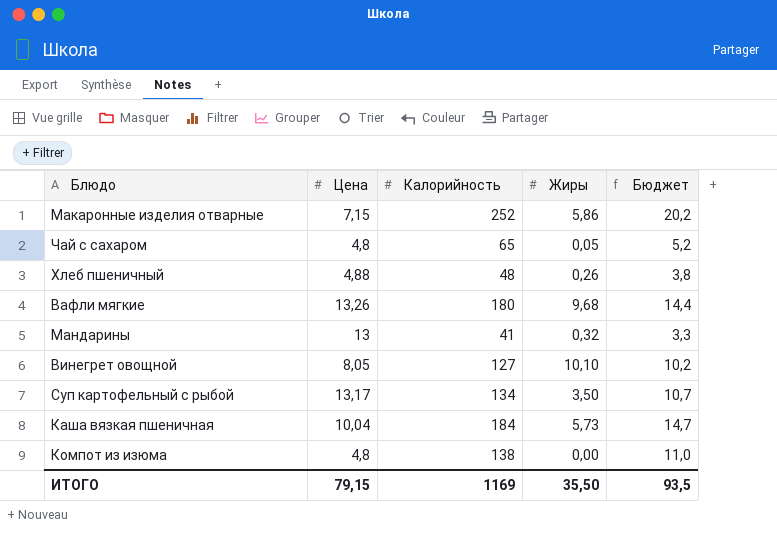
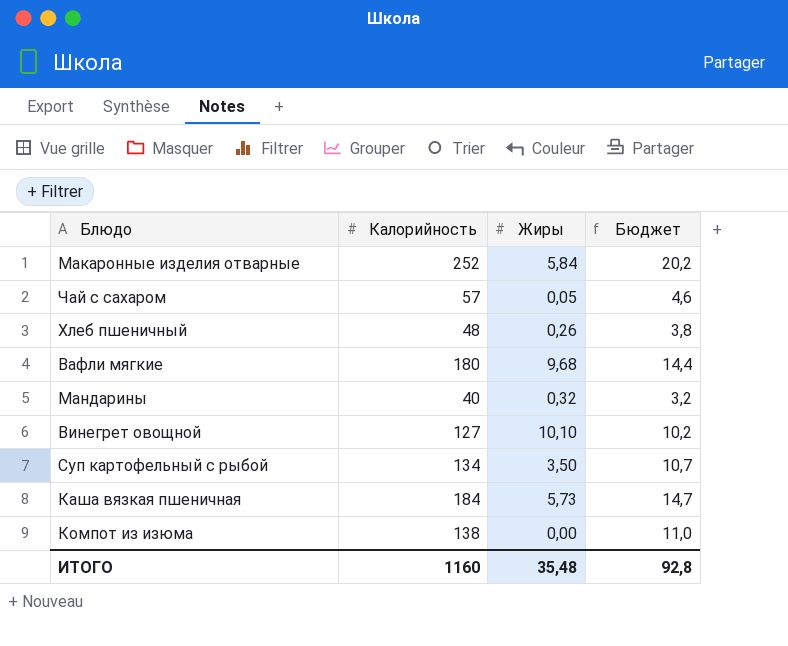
column Цена | position: 2 -> none
Макаронные изделия отварные | Жиры: 5,86 -> 5,84
Чай с сахаром | Калорийность: 65 -> 57
Чай с сахаром | Бюджет: 5,2 -> 4,6
Мандарины | Калорийность: 41 -> 40
Мандарины | Бюджет: 3,3 -> 3,2
ИТОГО | Калорийность: 1169 -> 1160
ИТОГО | Жиры: 35,50 -> 35,48
ИТОГО | Бюджет: 93,5 -> 92,8

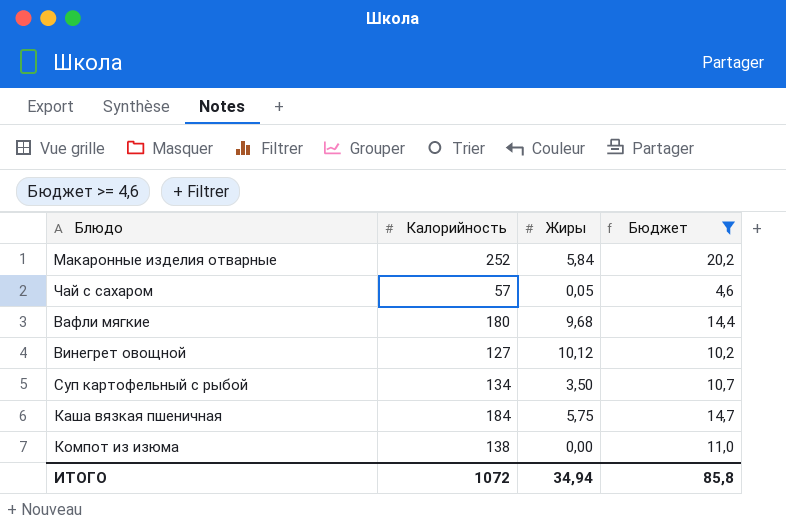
filter: none -> Бюджет >= 4,6
Винегрет овощной | Жиры: 10,10 -> 10,12
Каша вязкая пшеничная | Жиры: 5,73 -> 5,75
ИТОГО | Калорийность: 1160 -> 1072
ИТОГО | Жиры: 35,48 -> 34,94
ИТОГО | Бюджет: 92,8 -> 85,8

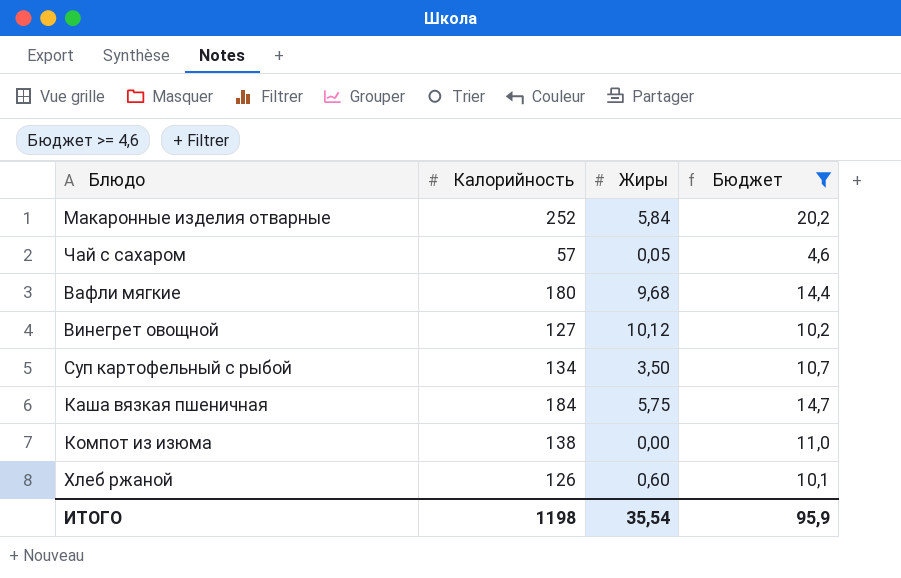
row Хлеб ржаной: none -> 126 | 0,60 | 10,1
ИТОГО | Калорийность: 1072 -> 1198
ИТОГО | Жиры: 34,94 -> 35,54
ИТОГО | Бюджет: 85,8 -> 95,9

